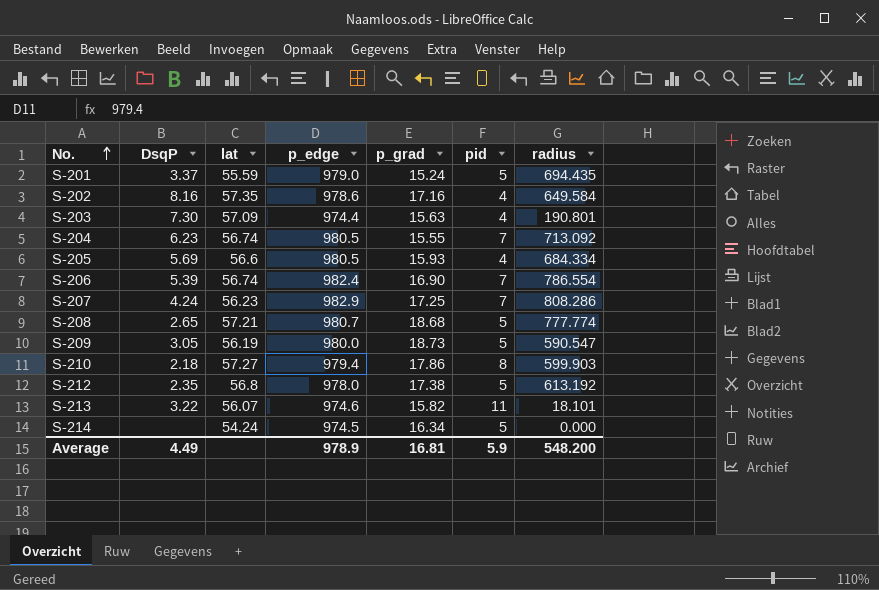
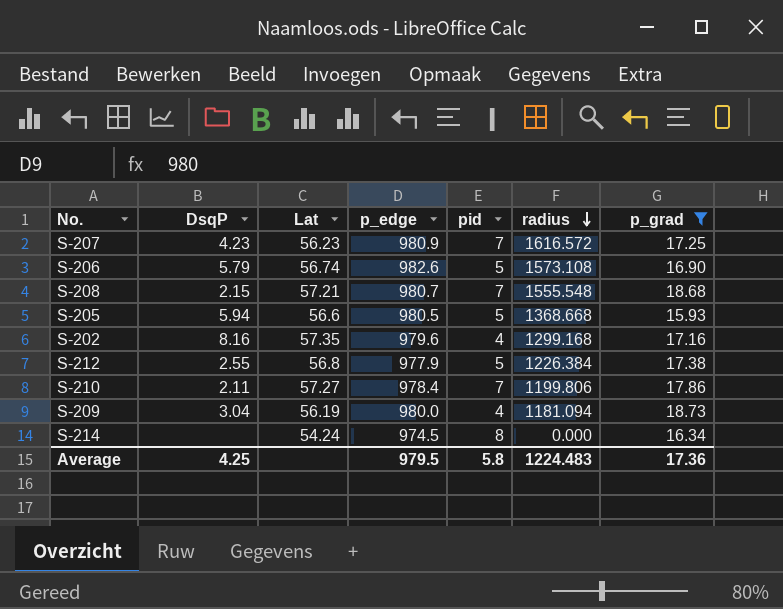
filter: none -> p_grad >= 15.93
row order: No. ascending -> radius descending
column name: lat -> Lat
column p_grad | position: 5 -> 7
S-207 | DsqP: 4.24 -> 4.23
S-207 | p_edge: 982.9 -> 980.9
S-207 | radius: 808.286 -> 1616.572
S-206 | DsqP: 5.39 -> 5.79
S-206 | p_edge: 982.4 -> 982.6
S-206 | pid: 7 -> 5
S-206 | radius: 786.554 -> 1573.108
S-208 | DsqP: 2.65 -> 2.15
S-208 | pid: 5 -> 7
S-208 | radius: 777.774 -> 1555.548
S-205 | DsqP: 5.69 -> 5.94
S-205 | pid: 4 -> 5
S-205 | radius: 684.334 -> 1368.668
S-202 | p_edge: 978.6 -> 979.6
S-202 | radius: 649.584 -> 1299.168
S-212 | DsqP: 2.35 -> 2.55
S-212 | p_edge: 978.0 -> 977.9
S-212 | radius: 613.192 -> 1226.384
S-210 | DsqP: 2.18 -> 2.11
S-210 | p_edge: 979.4 -> 978.4
S-210 | pid: 8 -> 7
S-210 | radius: 599.903 -> 1199.806
S-209 | DsqP: 3.05 -> 3.04
S-209 | pid: 5 -> 4
S-209 | radius: 590.547 -> 1181.094
S-214 | pid: 5 -> 8
Average | DsqP: 4.49 -> 4.25
Average | p_edge: 978.9 -> 979.5
Average | pid: 5.9 -> 5.8
Average | radius: 548.200 -> 1224.483
Average | p_grad: 16.81 -> 17.36

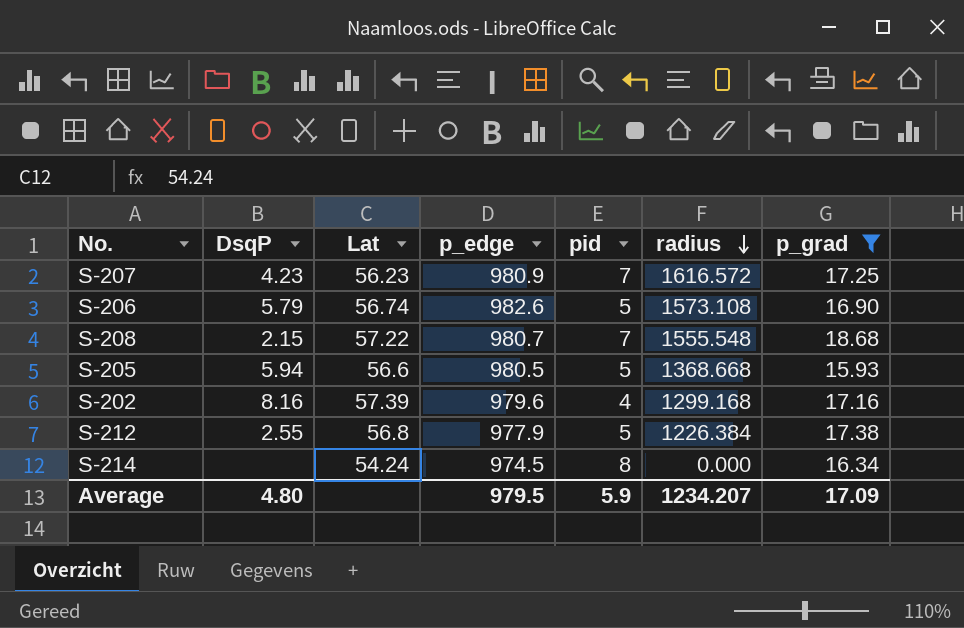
row S-210: 2.11 | 57.27 | 978.4 | 7 | 1199.806 | 17.86 -> none
row S-209: 3.04 | 56.19 | 980.0 | 4 | 1181.094 | 18.73 -> none
S-208 | Lat: 57.21 -> 57.22
S-202 | Lat: 57.35 -> 57.39
Average | DsqP: 4.25 -> 4.80
Average | pid: 5.8 -> 5.9
Average | radius: 1224.483 -> 1234.207
Average | p_grad: 17.36 -> 17.09

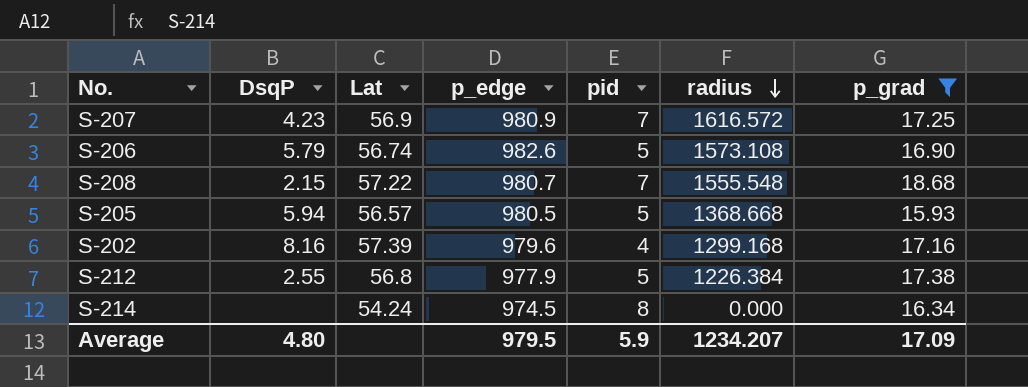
S-207 | Lat: 56.23 -> 56.9
S-205 | Lat: 56.6 -> 56.57

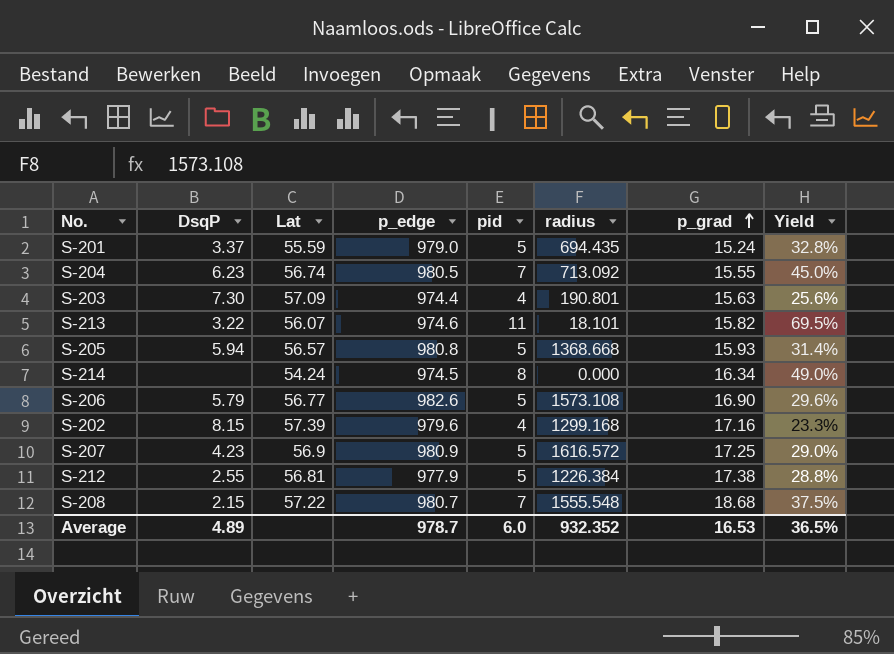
filter: p_grad >= 15.93 -> none
row order: radius descending -> p_grad ascending
column Yield | formula: none -> [pid] / [p_grad]
S-205 | p_edge: 980.5 -> 980.8
S-206 | Lat: 56.74 -> 56.77
S-202 | DsqP: 8.16 -> 8.15
S-207 | pid: 7 -> 5
S-212 | Lat: 56.8 -> 56.81
Average | DsqP: 4.80 -> 4.89
Average | p_edge: 979.5 -> 978.7
Average | pid: 5.9 -> 6.0
Average | radius: 1234.207 -> 932.352
Average | p_grad: 17.09 -> 16.53

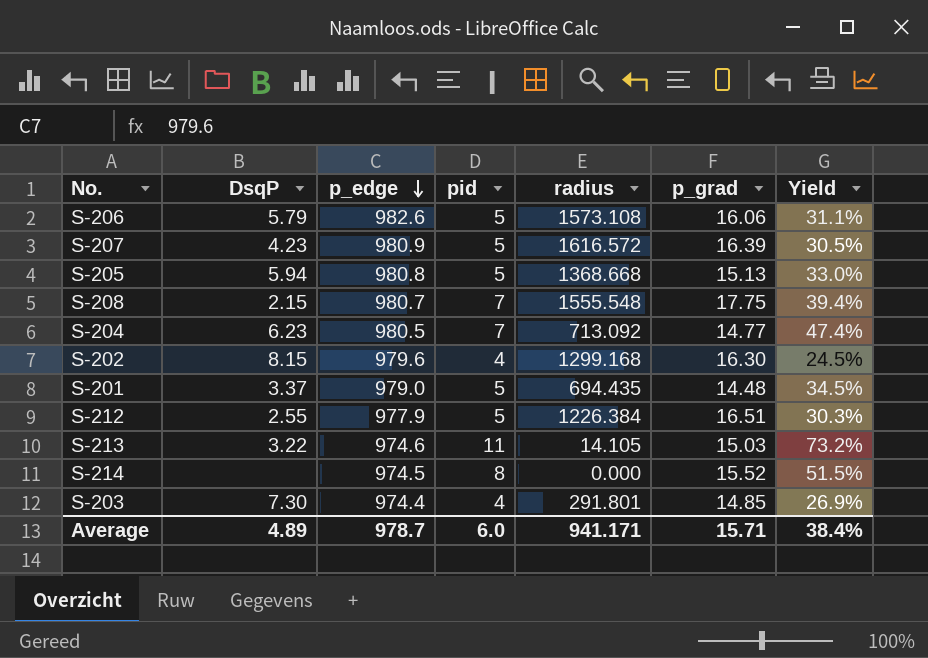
row order: p_grad ascending -> p_edge descending
column Lat | position: 3 -> none
S-206 | p_grad: 16.90 -> 16.06
S-206 | Yield: 29.6% -> 31.1%
S-207 | p_grad: 17.25 -> 16.39
S-207 | Yield: 29.0% -> 30.5%
S-205 | p_grad: 15.93 -> 15.13
S-205 | Yield: 31.4% -> 33.0%
S-208 | p_grad: 18.68 -> 17.75
S-208 | Yield: 37.5% -> 39.4%
S-204 | p_grad: 15.55 -> 14.77
S-204 | Yield: 45.0% -> 47.4%
S-202 | p_grad: 17.16 -> 16.30
S-202 | Yield: 23.3% -> 24.5%
S-201 | p_grad: 15.24 -> 14.48
S-201 | Yield: 32.8% -> 34.5%
S-212 | p_grad: 17.38 -> 16.51
S-212 | Yield: 28.8% -> 30.3%
S-213 | radius: 18.101 -> 14.105
S-213 | p_grad: 15.82 -> 15.03
S-213 | Yield: 69.5% -> 73.2%
S-214 | p_grad: 16.34 -> 15.52
S-214 | Yield: 49.0% -> 51.5%
S-203 | radius: 190.801 -> 291.801
S-203 | p_grad: 15.63 -> 14.85
S-203 | Yield: 25.6% -> 26.9%
Average | radius: 932.352 -> 941.171
Average | p_grad: 16.53 -> 15.71
Average | Yield: 36.5% -> 38.4%

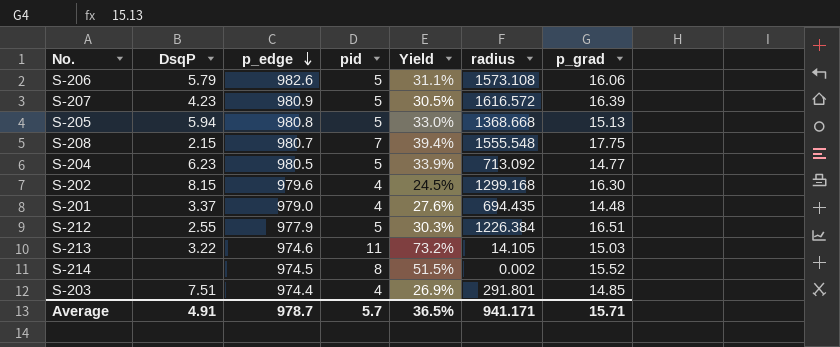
column Yield | position: 7 -> 5
S-204 | pid: 7 -> 5
S-204 | Yield: 47.4% -> 33.9%
S-201 | pid: 5 -> 4
S-201 | Yield: 34.5% -> 27.6%
S-214 | radius: 0.000 -> 0.002
S-203 | DsqP: 7.30 -> 7.51
Average | DsqP: 4.89 -> 4.91
Average | pid: 6.0 -> 5.7
Average | Yield: 38.4% -> 36.5%

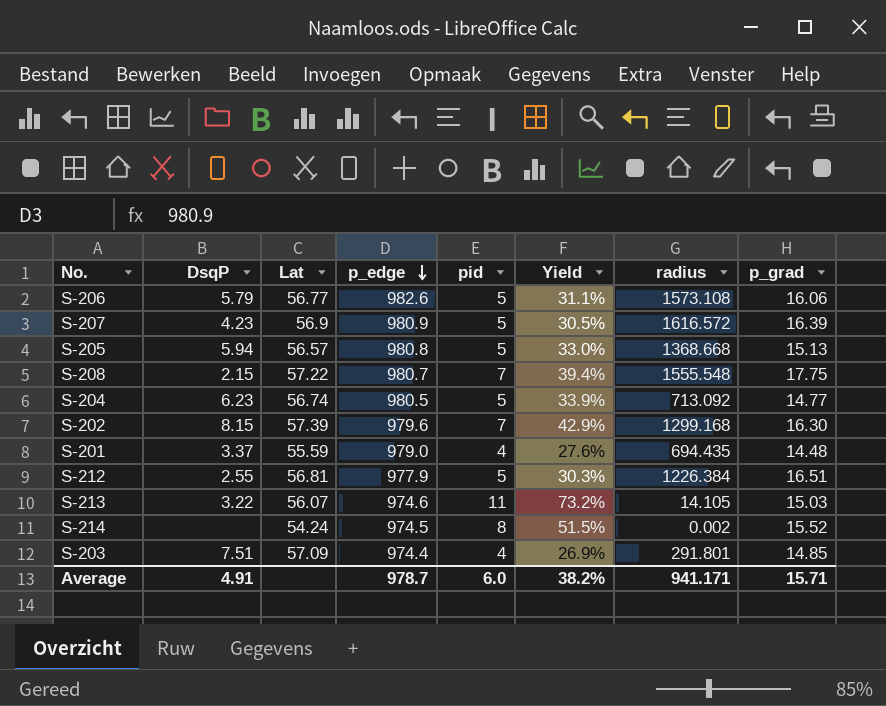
column Lat | position: none -> 3
S-202 | pid: 4 -> 7
S-202 | Yield: 24.5% -> 42.9%
Average | pid: 5.7 -> 6.0
Average | Yield: 36.5% -> 38.2%

